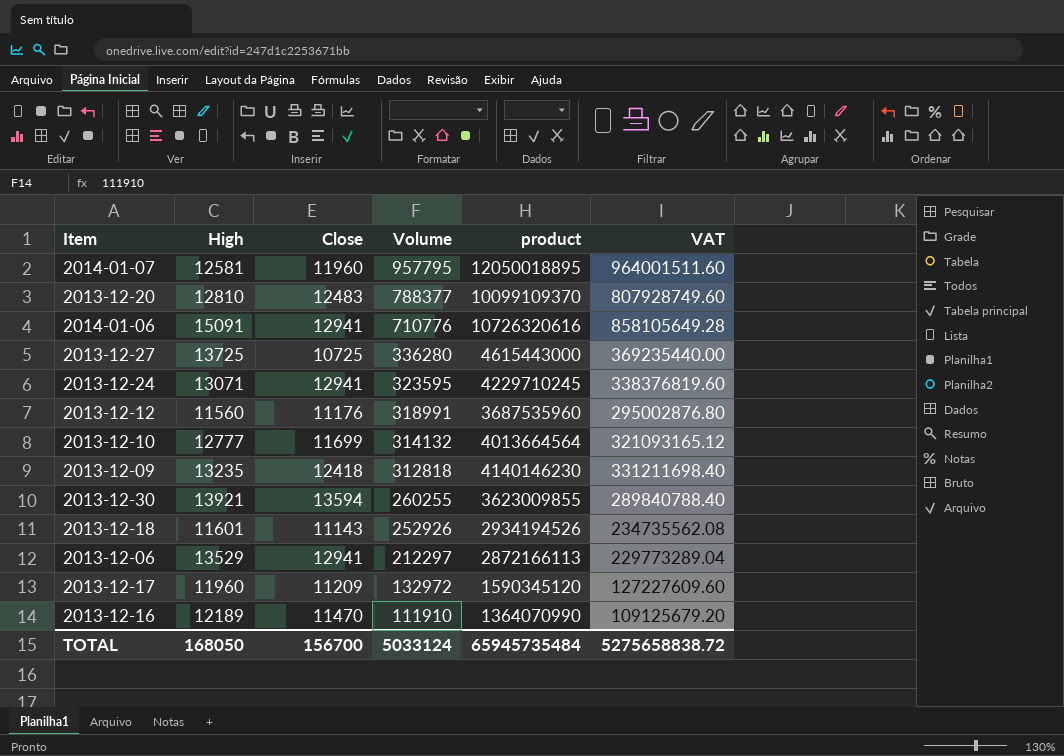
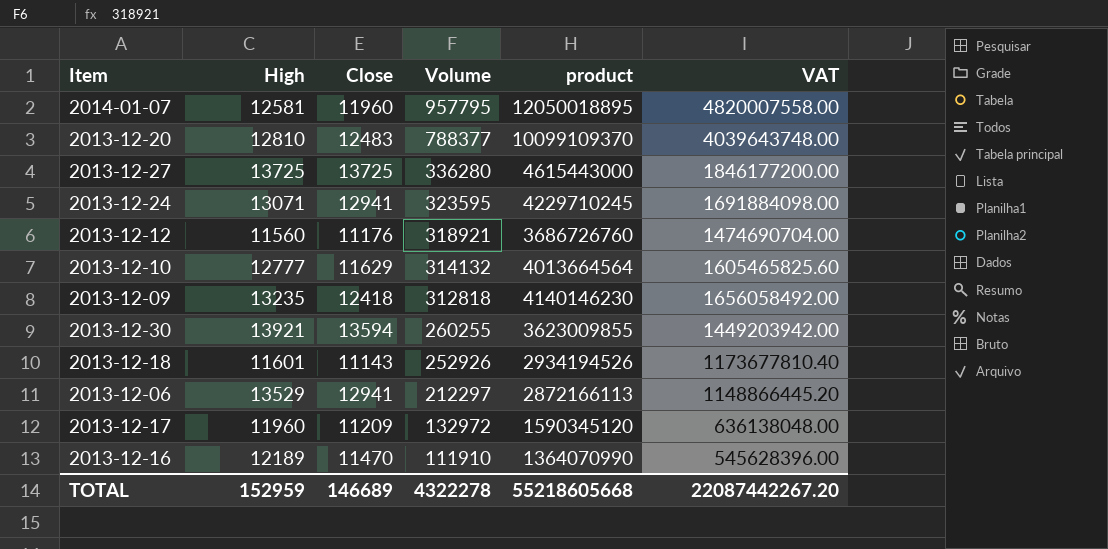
column VAT | formula: [product] * 0.08 -> [product] * 0.4
row 2014-01-06: 15091 | 12941 | 710776 | 10726320616 | 858105649.28 -> none
2013-12-27 | Close: 10725 -> 13725
2013-12-12 | Volume: 318991 -> 318921
2013-12-12 | product: 3687535960 -> 3686726760
2013-12-10 | Close: 11699 -> 11629
TOTAL | High: 168050 -> 152959
TOTAL | Close: 156700 -> 146689
TOTAL | Volume: 5033124 -> 4322278
TOTAL | product: 65945735484 -> 55218605668
TOTAL | VAT: 5275658838.72 -> 22087442267.20

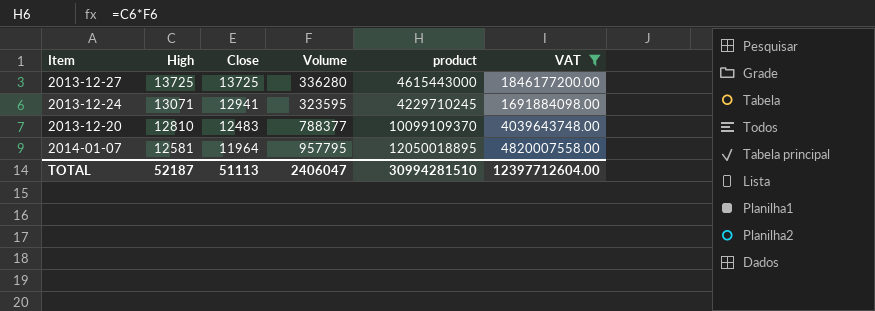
filter: none -> VAT >= 1691884098.00
row order: Volume descending -> High descending
2014-01-07 | Close: 11960 -> 11964
TOTAL | High: 152959 -> 52187
TOTAL | Close: 146689 -> 51113
TOTAL | Volume: 4322278 -> 2406047
TOTAL | product: 55218605668 -> 30994281510
TOTAL | VAT: 22087442267.20 -> 12397712604.00

